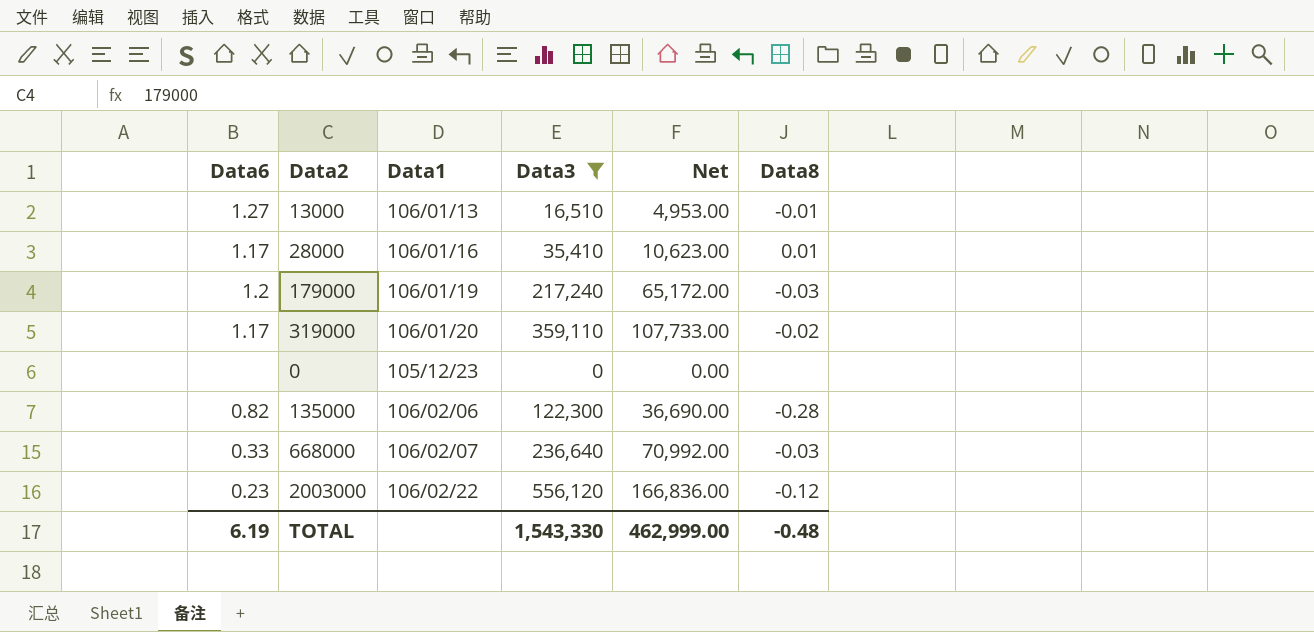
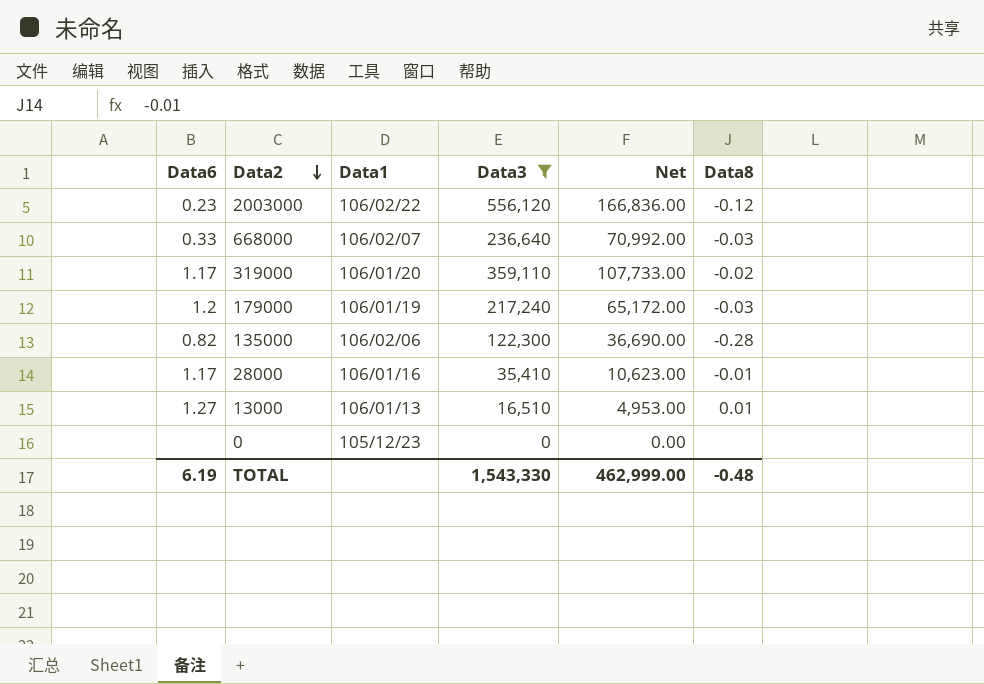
row order: none -> Data2 descending
28000 | Data8: 0.01 -> -0.01
13000 | Data8: -0.01 -> 0.01

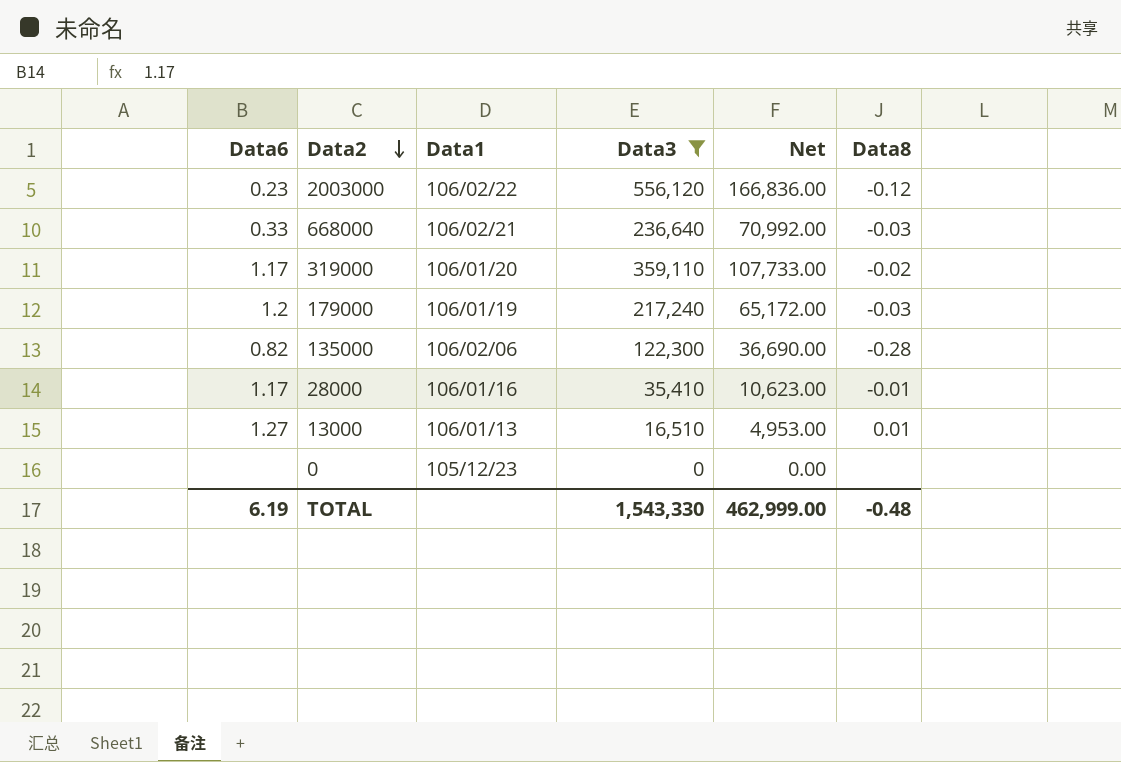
668000 | Data1: 106/02/07 -> 106/02/21

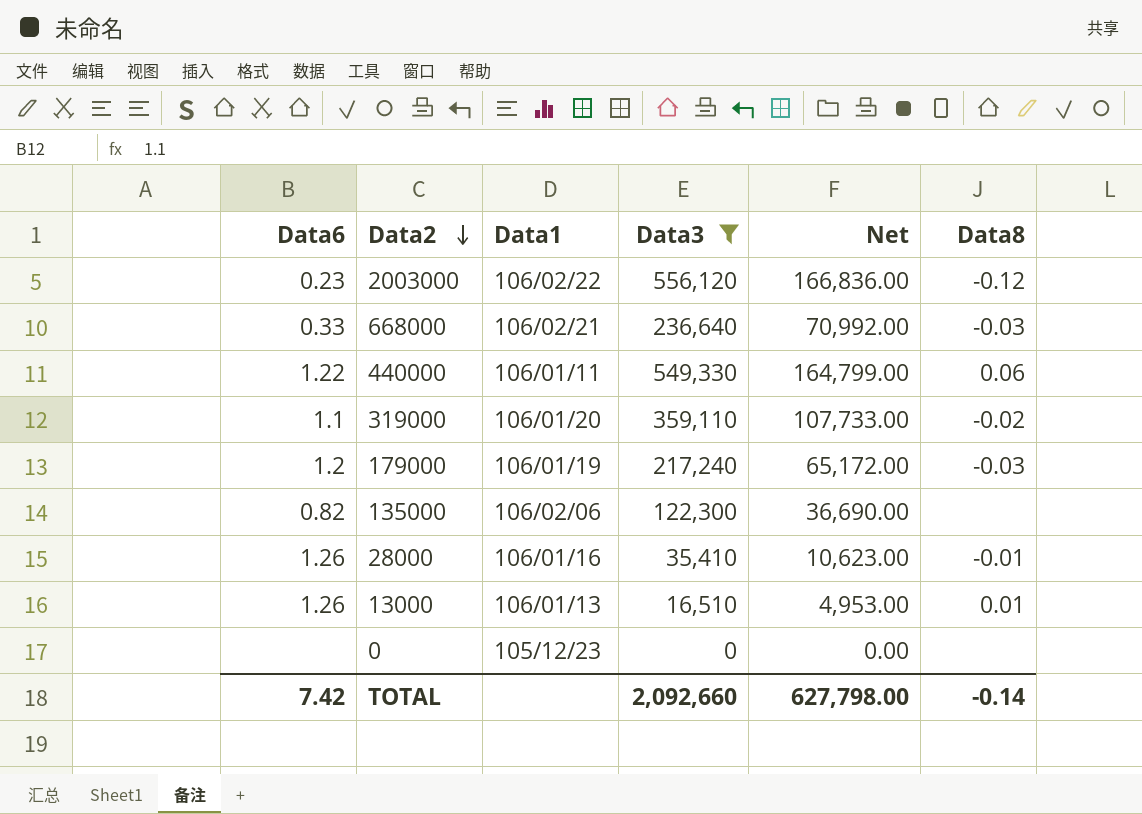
row 440000: none -> 1.22 | 106/01/11 | 549,330 | 164,799.00 | 0.06
319000 | Data6: 1.17 -> 1.1
135000 | Data8: -0.28 -> none
28000 | Data6: 1.17 -> 1.26
13000 | Data6: 1.27 -> 1.26
TOTAL | Data6: 6.19 -> 7.42
TOTAL | Data3: 1,543,330 -> 2,092,660
TOTAL | Net: 462,999.00 -> 627,798.00
TOTAL | Data8: -0.48 -> -0.14

